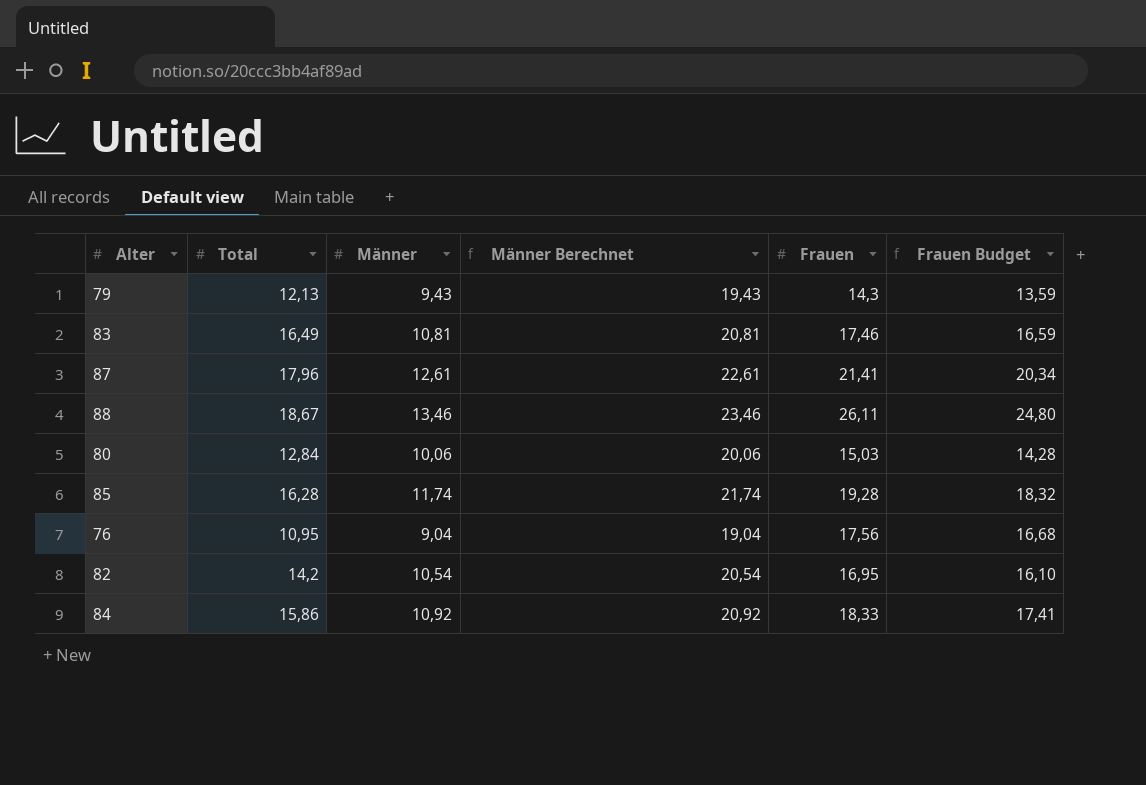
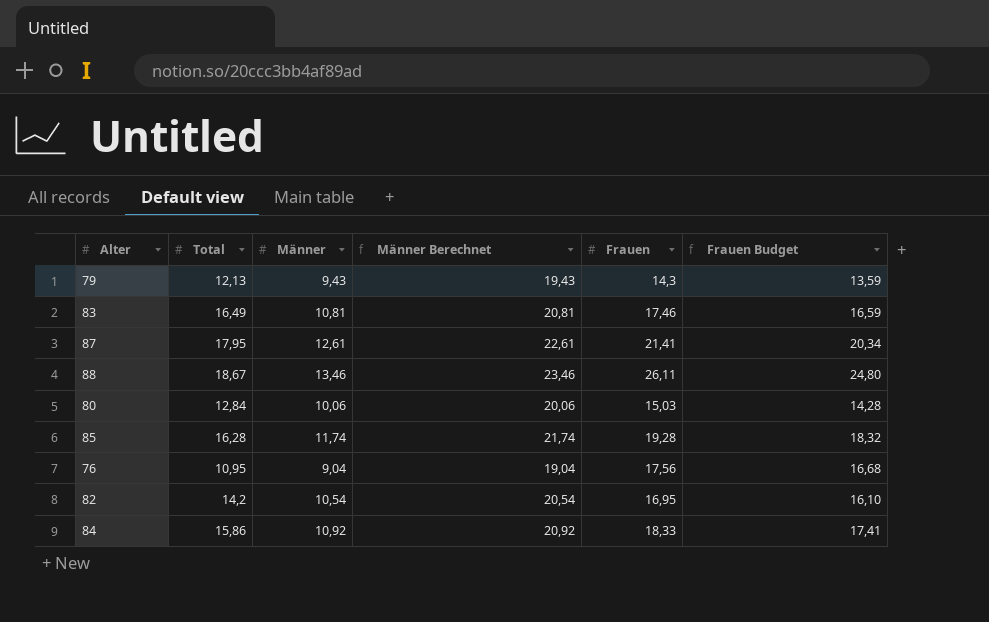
87 | Total: 17,96 -> 17,95

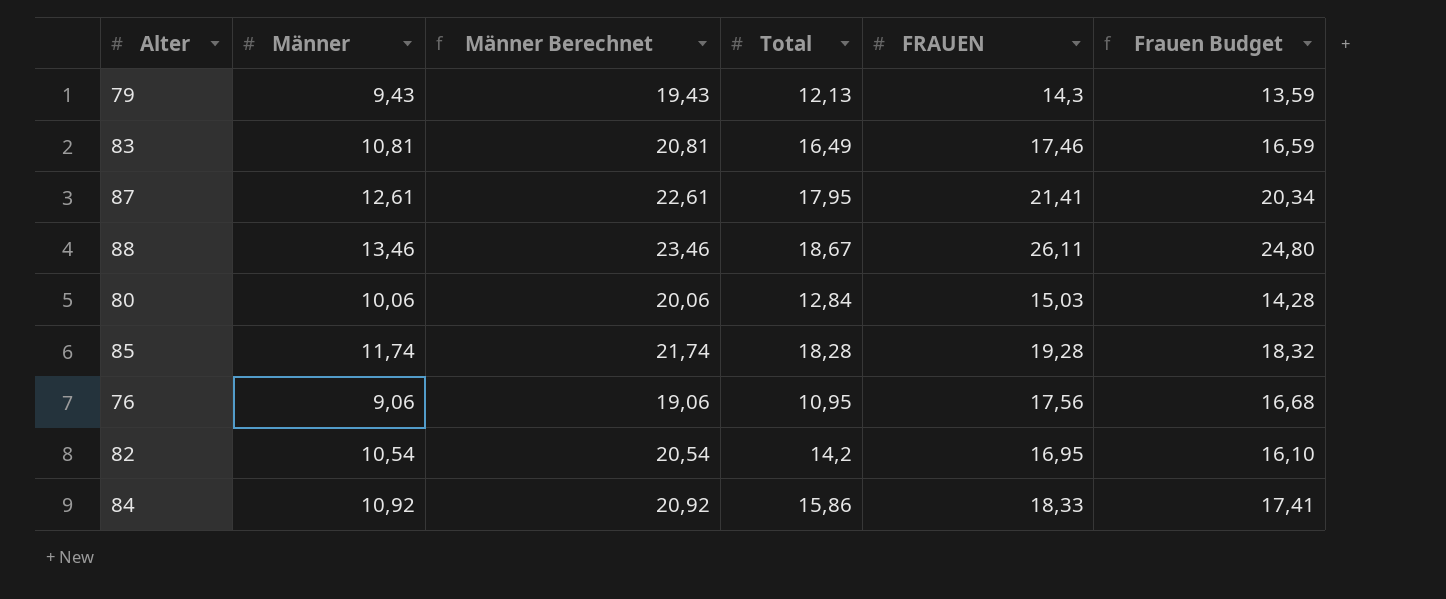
column Total | position: 2 -> 4
column name: Frauen -> FRAUEN
85 | Total: 16,28 -> 18,28
76 | Männer: 9,04 -> 9,06
76 | Männer Berechnet: 19,04 -> 19,06

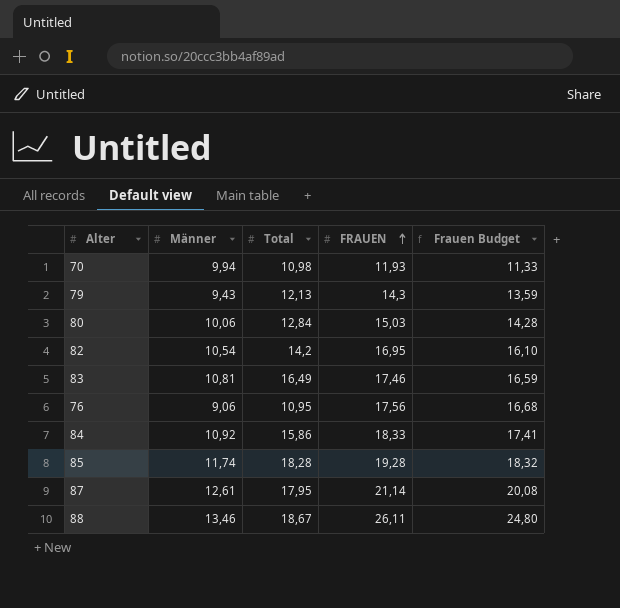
row order: none -> FRAUEN ascending
column Männer Berechnet | formula: [Männer] + 10 -> none
row 70: none -> 9,94 | 10,98 | 11,93 | 11,33
87 | FRAUEN: 21,41 -> 21,14
87 | Frauen Budget: 20,34 -> 20,08

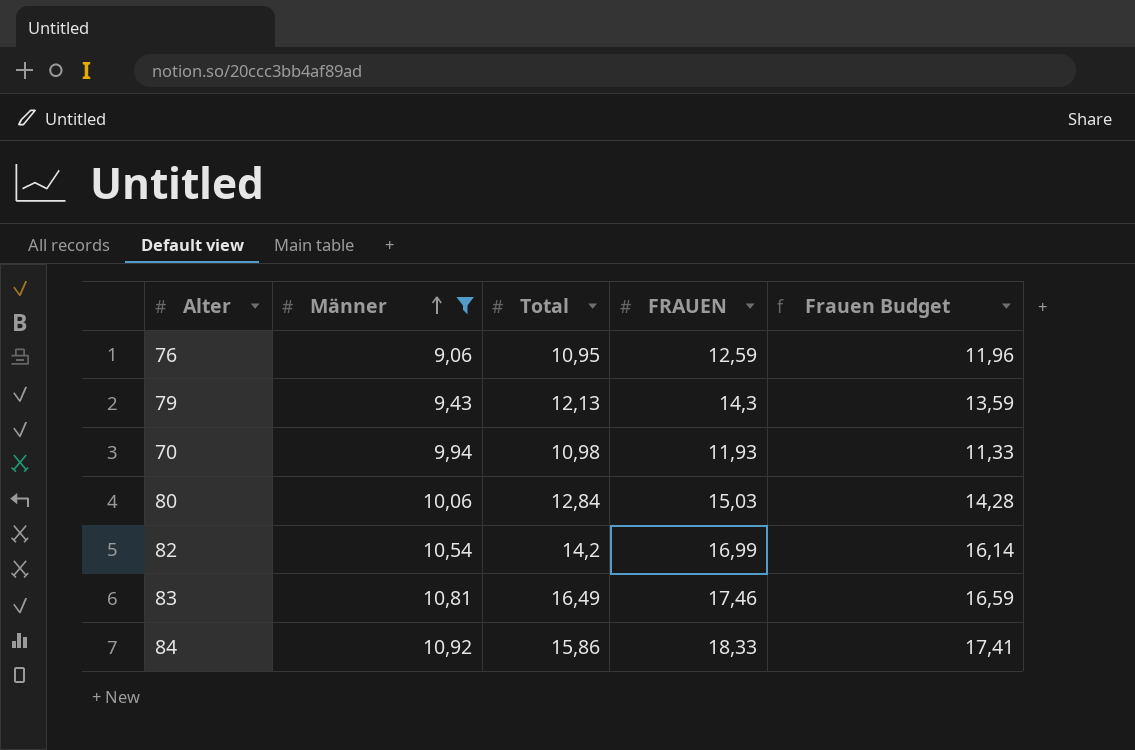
filter: none -> Männer <= 10,92
row order: FRAUEN ascending -> Männer ascending
76 | FRAUEN: 17,56 -> 12,59
76 | Frauen Budget: 16,68 -> 11,96
82 | FRAUEN: 16,95 -> 16,99
82 | Frauen Budget: 16,10 -> 16,14

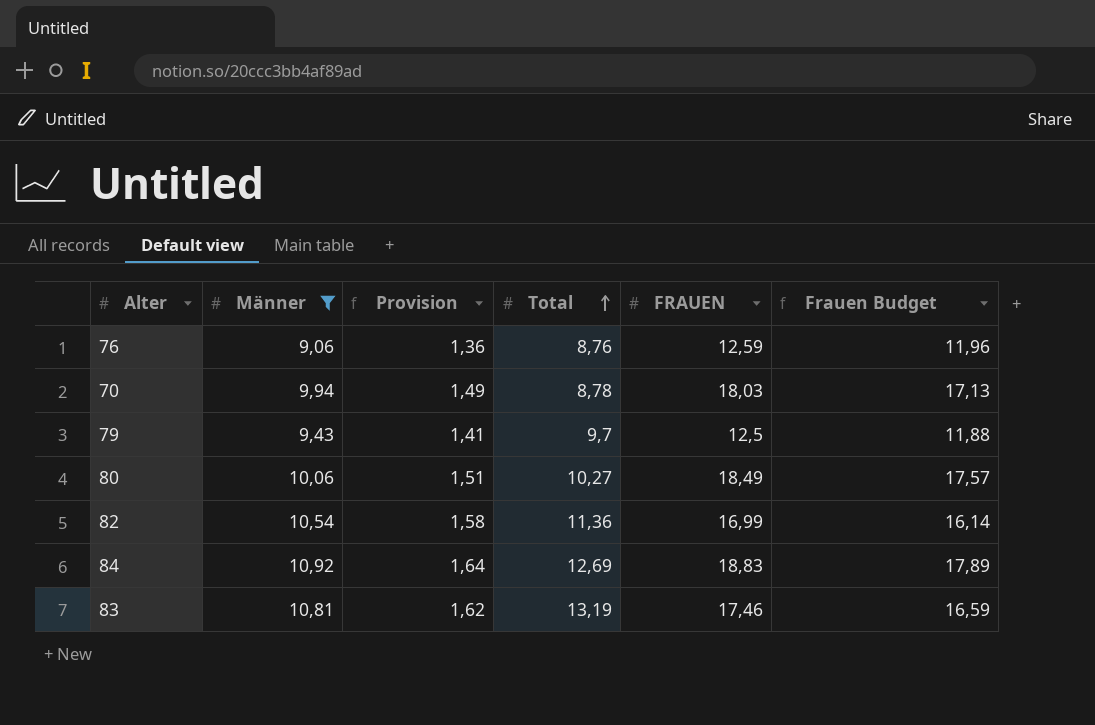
row order: Männer ascending -> Total ascending
column Provision | formula: none -> [Männer] * 0,15
76 | Total: 10,95 -> 8,76
70 | Total: 10,98 -> 8,78
70 | FRAUEN: 11,93 -> 18,03
70 | Frauen Budget: 11,33 -> 17,13
79 | Total: 12,13 -> 9,7
79 | FRAUEN: 14,3 -> 12,5
79 | Frauen Budget: 13,59 -> 11,88
80 | Total: 12,84 -> 10,27
80 | FRAUEN: 15,03 -> 18,49
80 | Frauen Budget: 14,28 -> 17,57
82 | Total: 14,2 -> 11,36
84 | Total: 15,86 -> 12,69
84 | FRAUEN: 18,33 -> 18,83
84 | Frauen Budget: 17,41 -> 17,89
83 | Total: 16,49 -> 13,19

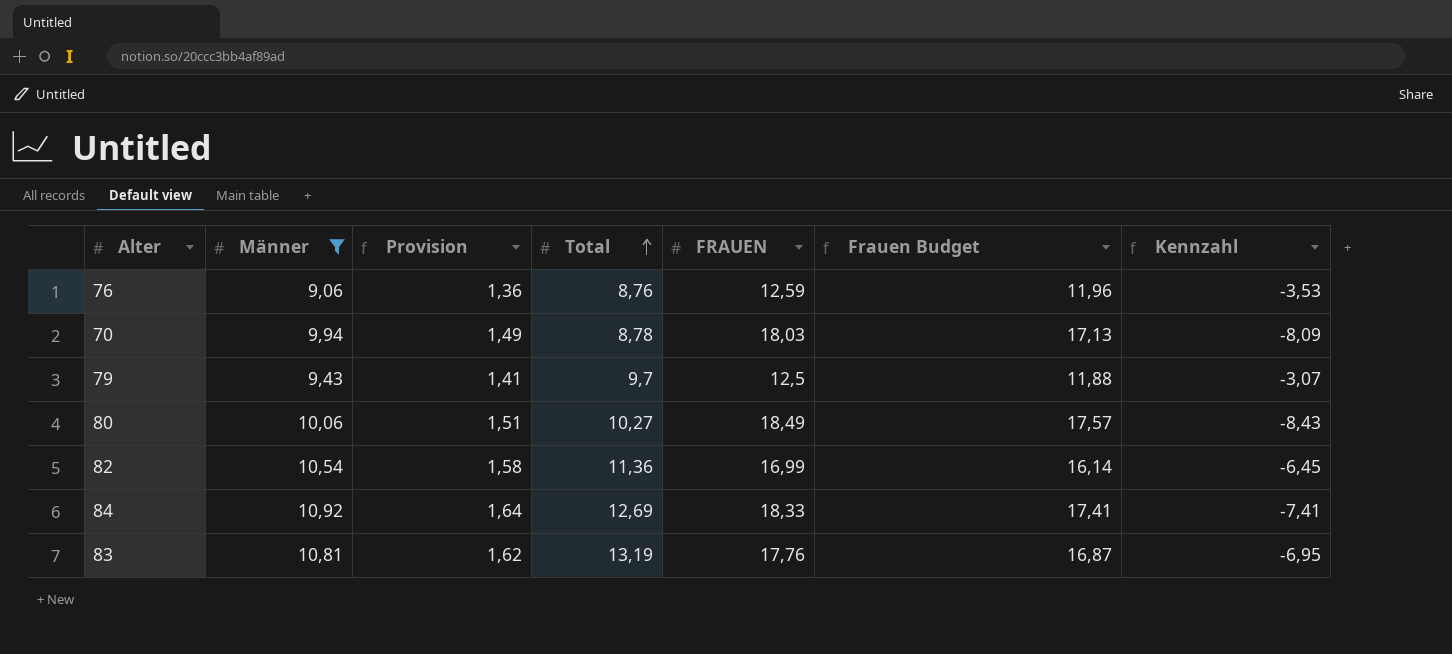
column Kennzahl | formula: none -> [Männer] - [FRAUEN]
84 | FRAUEN: 18,83 -> 18,33
84 | Frauen Budget: 17,89 -> 17,41
83 | FRAUEN: 17,46 -> 17,76
83 | Frauen Budget: 16,59 -> 16,87

